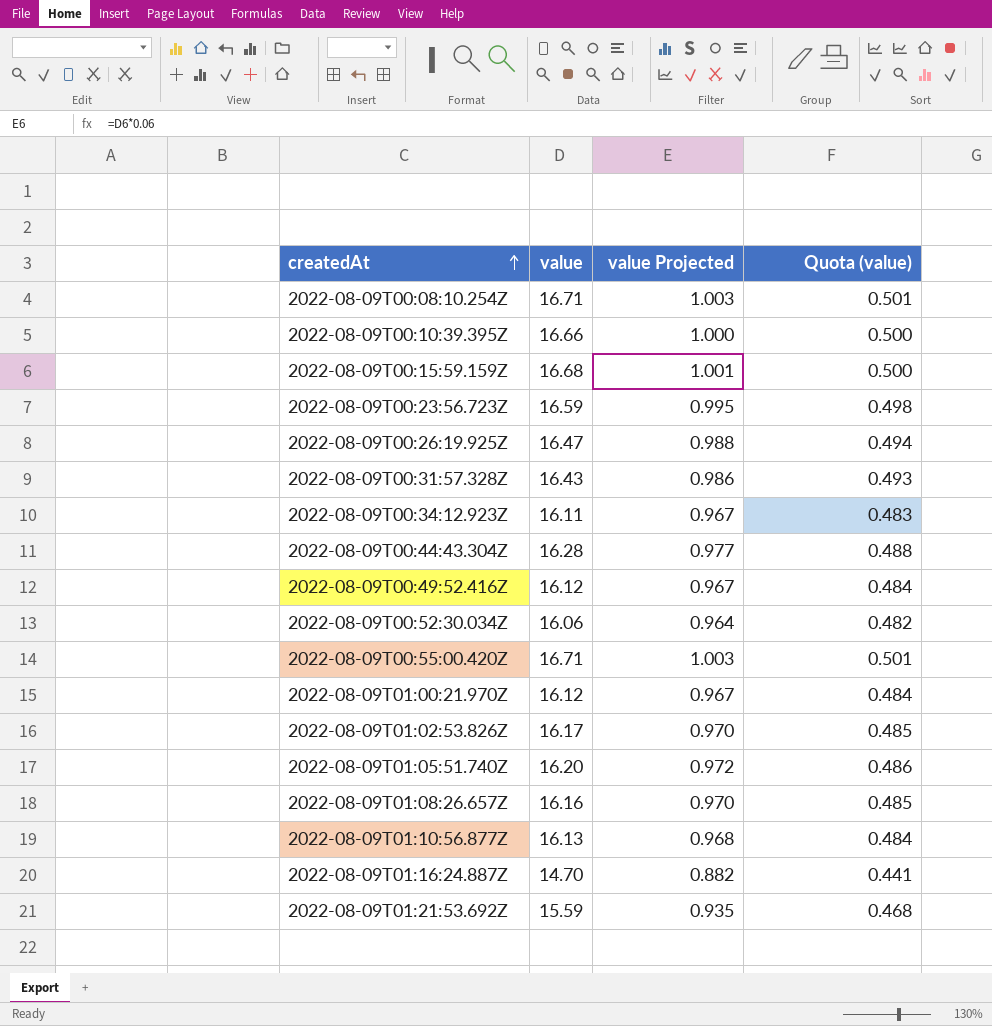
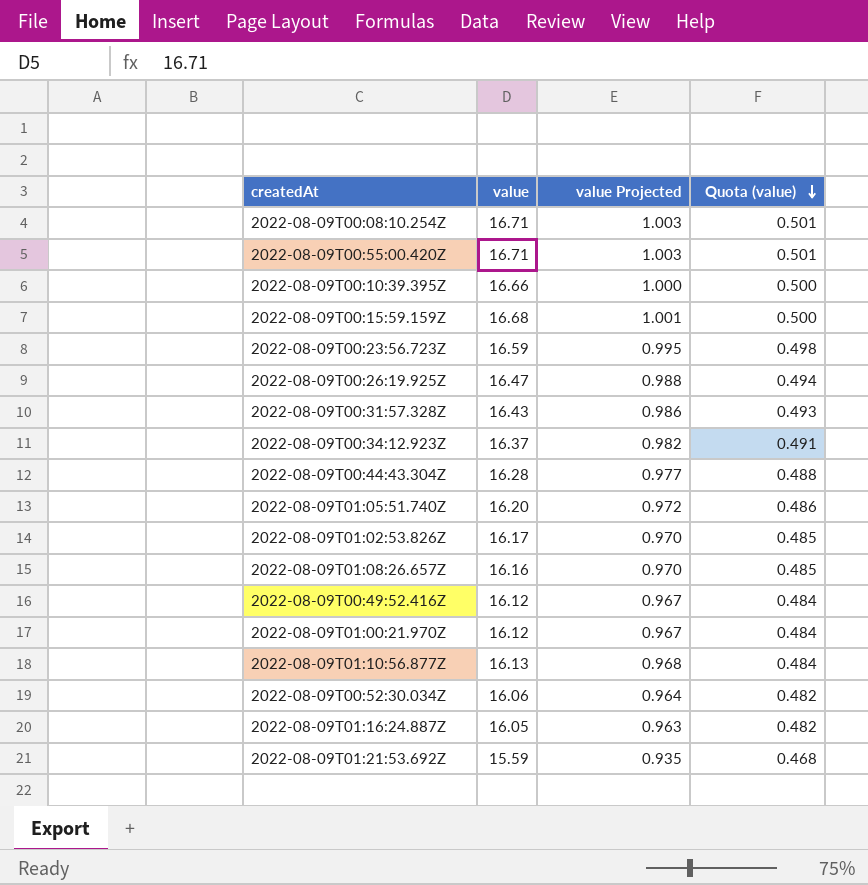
row order: createdAt ascending -> Quota (value) descending
2022-08-09T00:34:12.923Z | value: 16.11 -> 16.37
2022-08-09T00:34:12.923Z | value Projected: 0.967 -> 0.982
2022-08-09T00:34:12.923Z | Quota (value): 0.483 -> 0.491
2022-08-09T01:16:24.887Z | value: 14.70 -> 16.05
2022-08-09T01:16:24.887Z | value Projected: 0.882 -> 0.963
2022-08-09T01:16:24.887Z | Quota (value): 0.441 -> 0.482

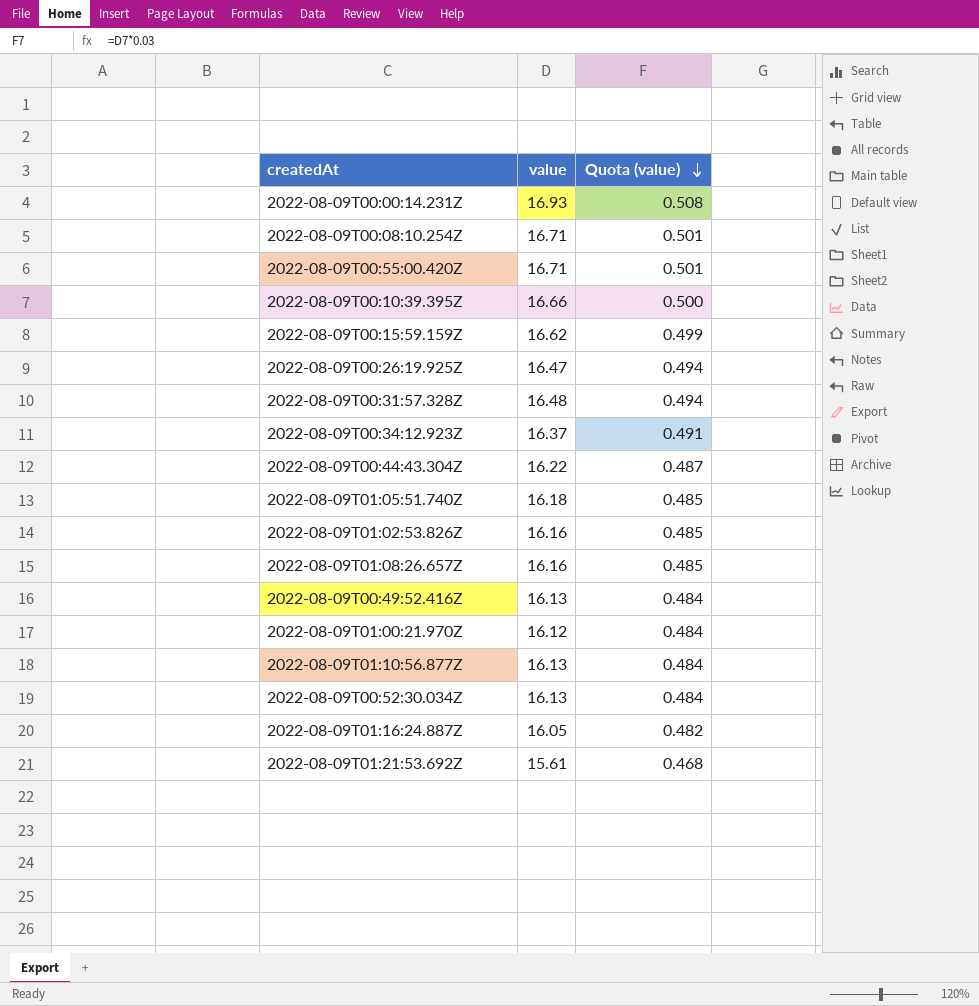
column value Projected | formula: [value] * 0.06 -> none
row 2022-08-09T00:23:56.723Z: 16.59 | 0.995 | 0.498 -> none
row 2022-08-09T00:00:14.231Z: none -> 16.93 | 0.508
2022-08-09T00:15:59.159Z | value: 16.68 -> 16.62
2022-08-09T00:15:59.159Z | Quota (value): 0.500 -> 0.499
2022-08-09T00:31:57.328Z | value: 16.43 -> 16.48
2022-08-09T00:31:57.328Z | Quota (value): 0.493 -> 0.494
2022-08-09T00:44:43.304Z | value: 16.28 -> 16.22
2022-08-09T00:44:43.304Z | Quota (value): 0.488 -> 0.487
2022-08-09T01:05:51.740Z | value: 16.20 -> 16.18
2022-08-09T01:05:51.740Z | Quota (value): 0.486 -> 0.485
2022-08-09T01:02:53.826Z | value: 16.17 -> 16.16
2022-08-09T00:49:52.416Z | value: 16.12 -> 16.13
2022-08-09T00:52:30.034Z | value: 16.06 -> 16.13
2022-08-09T00:52:30.034Z | Quota (value): 0.482 -> 0.484
2022-08-09T01:21:53.692Z | value: 15.59 -> 15.61

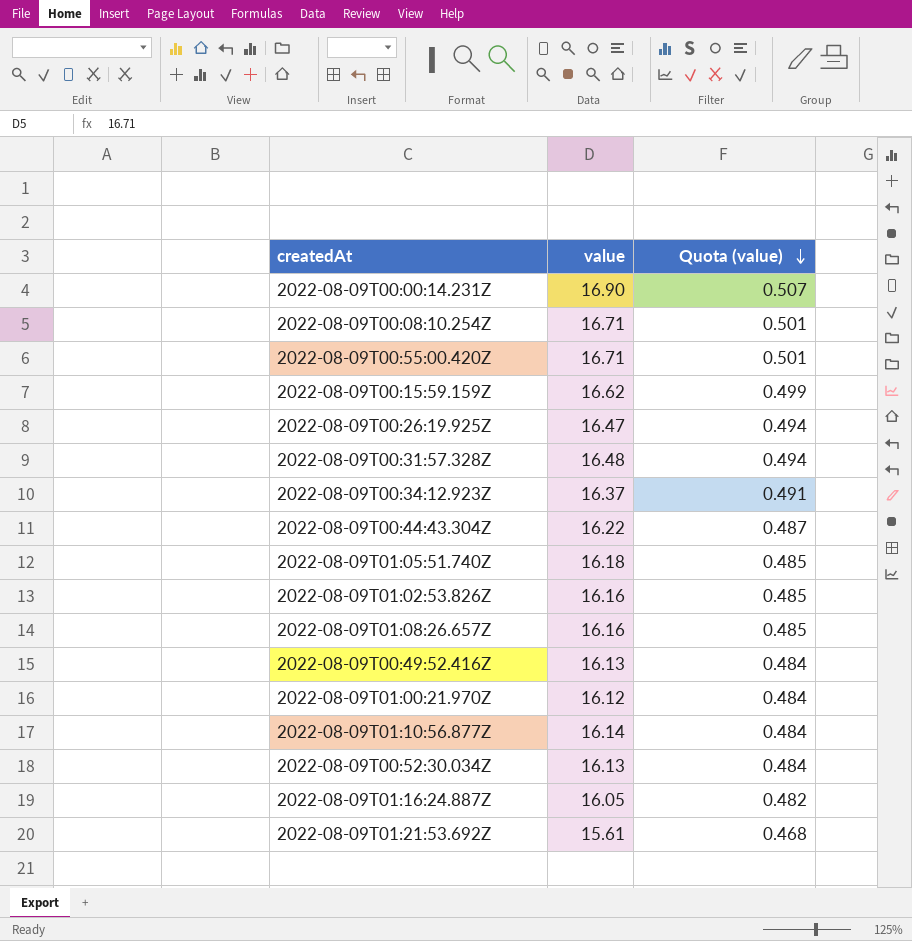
row 2022-08-09T00:10:39.395Z: 16.66 | 0.500 -> none
2022-08-09T00:00:14.231Z | value: 16.93 -> 16.90
2022-08-09T00:00:14.231Z | Quota (value): 0.508 -> 0.507
2022-08-09T01:10:56.877Z | value: 16.13 -> 16.14

